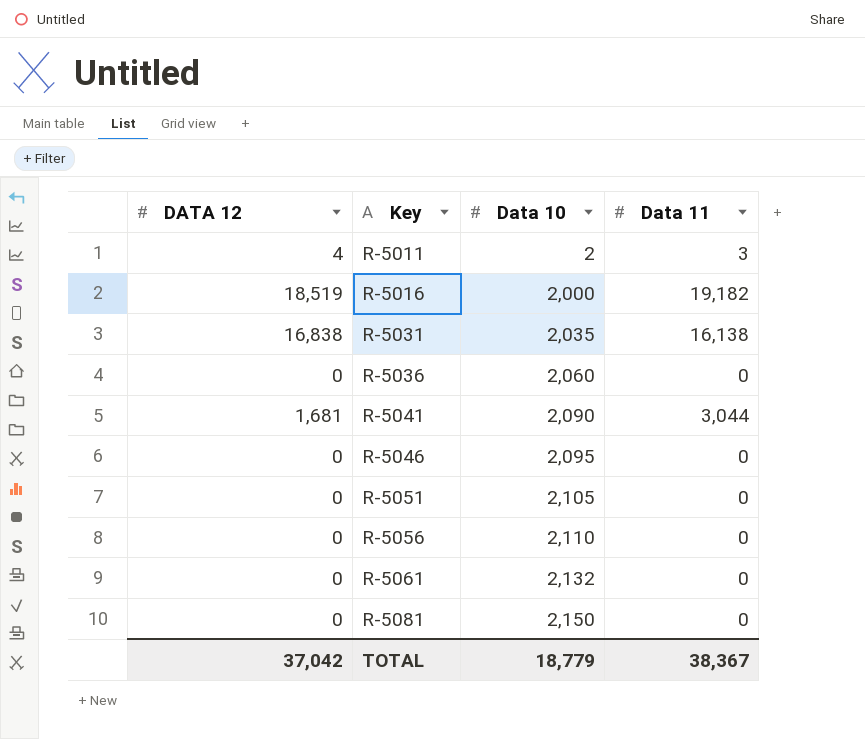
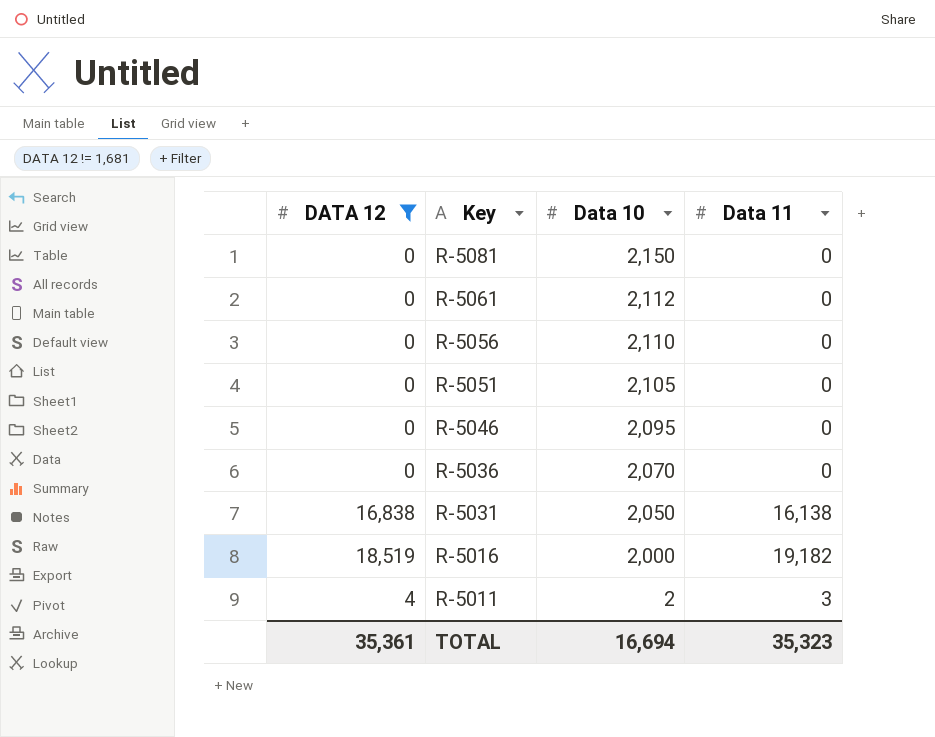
filter: none -> DATA 12 != 1,681
row order: Key ascending -> Key descending
R-5061 | Data 10: 2,132 -> 2,112
R-5036 | Data 10: 2,060 -> 2,070
R-5031 | Data 10: 2,035 -> 2,050
TOTAL | DATA 12: 37,042 -> 35,361
TOTAL | Data 10: 18,779 -> 16,694
TOTAL | Data 11: 38,367 -> 35,323

